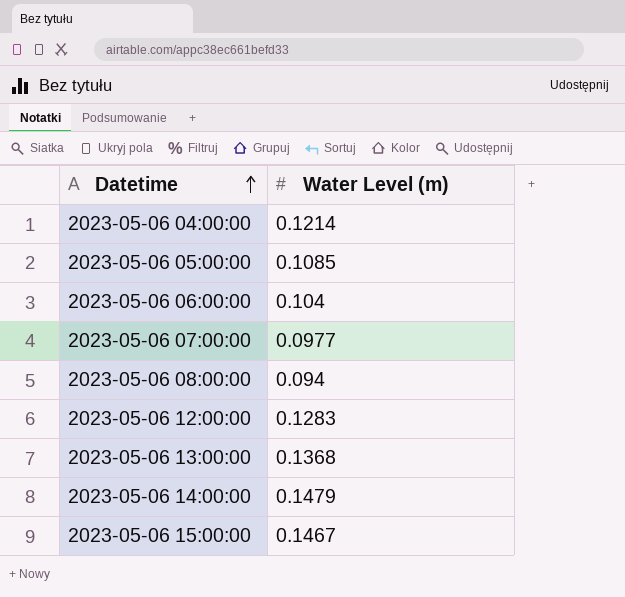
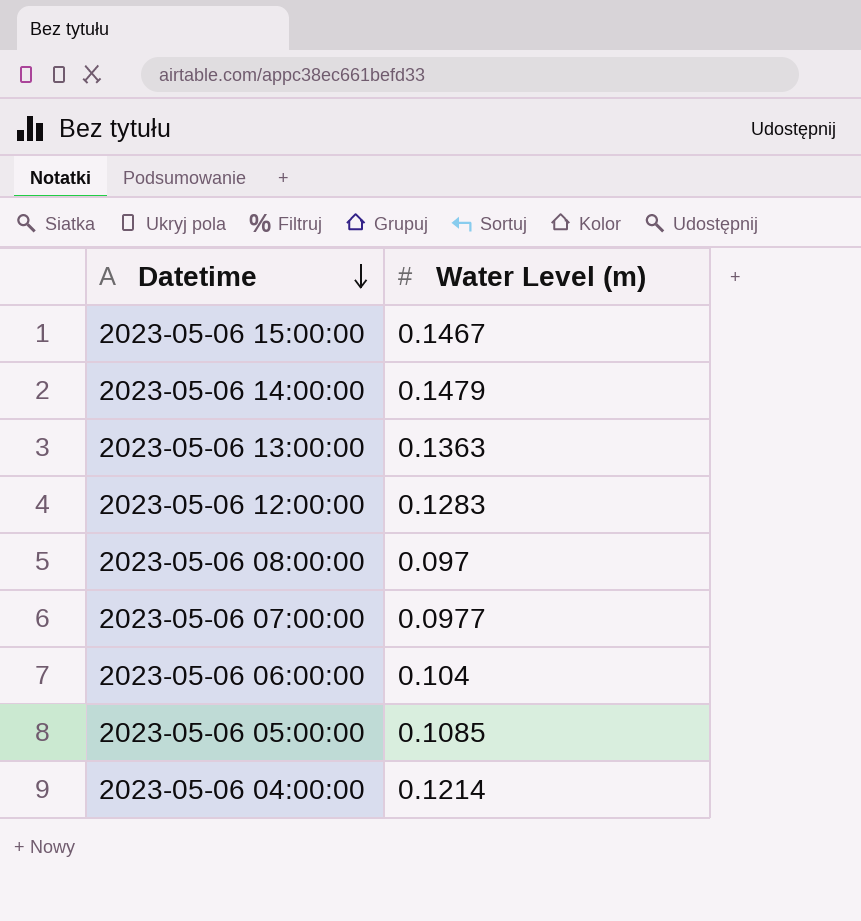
row order: Datetime ascending -> Datetime descending
2023-05-06 13:00:00 | Water Level (m): 0.1368 -> 0.1363
2023-05-06 08:00:00 | Water Level (m): 0.094 -> 0.097

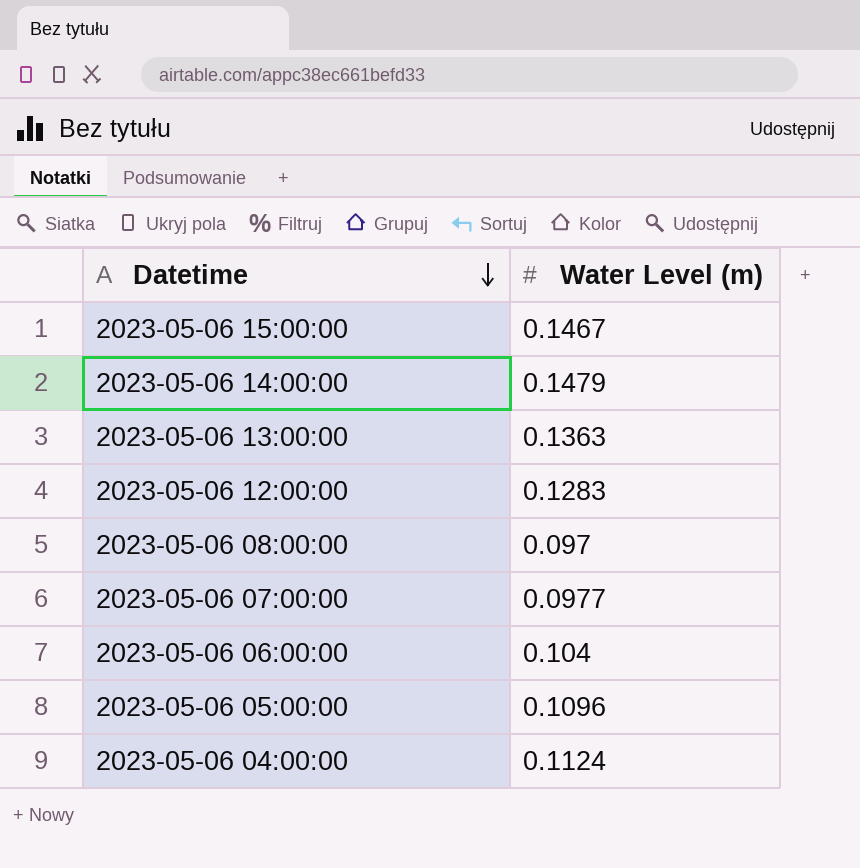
2023-05-06 05:00:00 | Water Level (m): 0.1085 -> 0.1096
2023-05-06 04:00:00 | Water Level (m): 0.1214 -> 0.1124

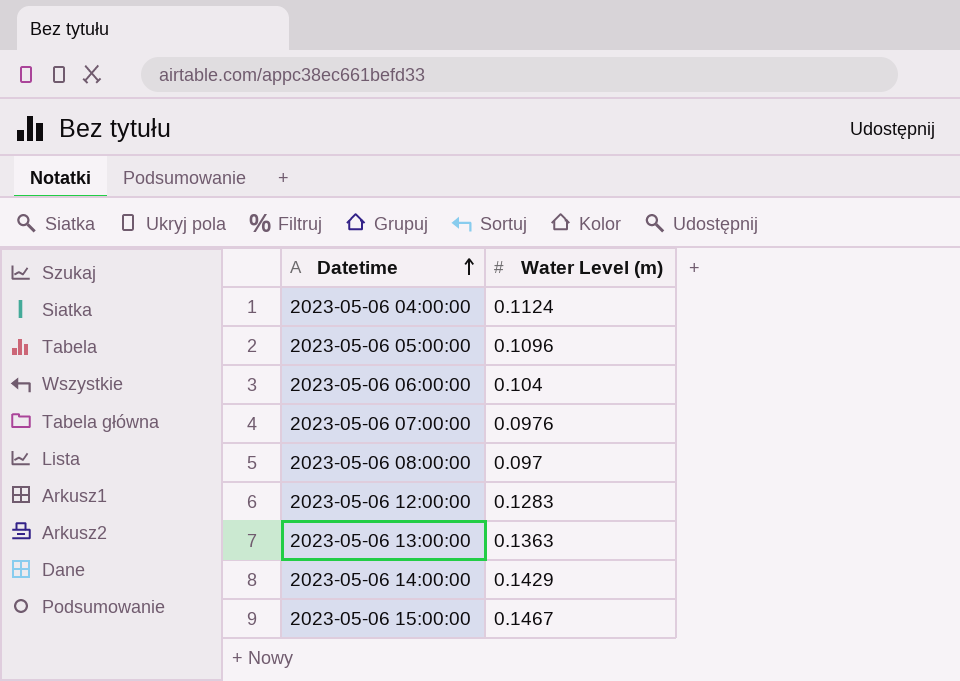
row order: Datetime descending -> Datetime ascending
2023-05-06 07:00:00 | Water Level (m): 0.0977 -> 0.0976
2023-05-06 14:00:00 | Water Level (m): 0.1479 -> 0.1429

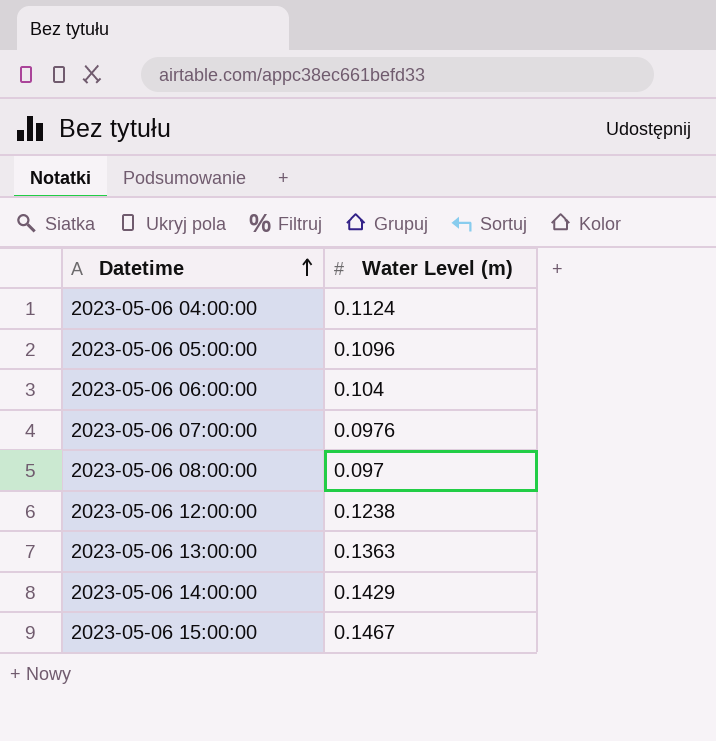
2023-05-06 12:00:00 | Water Level (m): 0.1283 -> 0.1238

